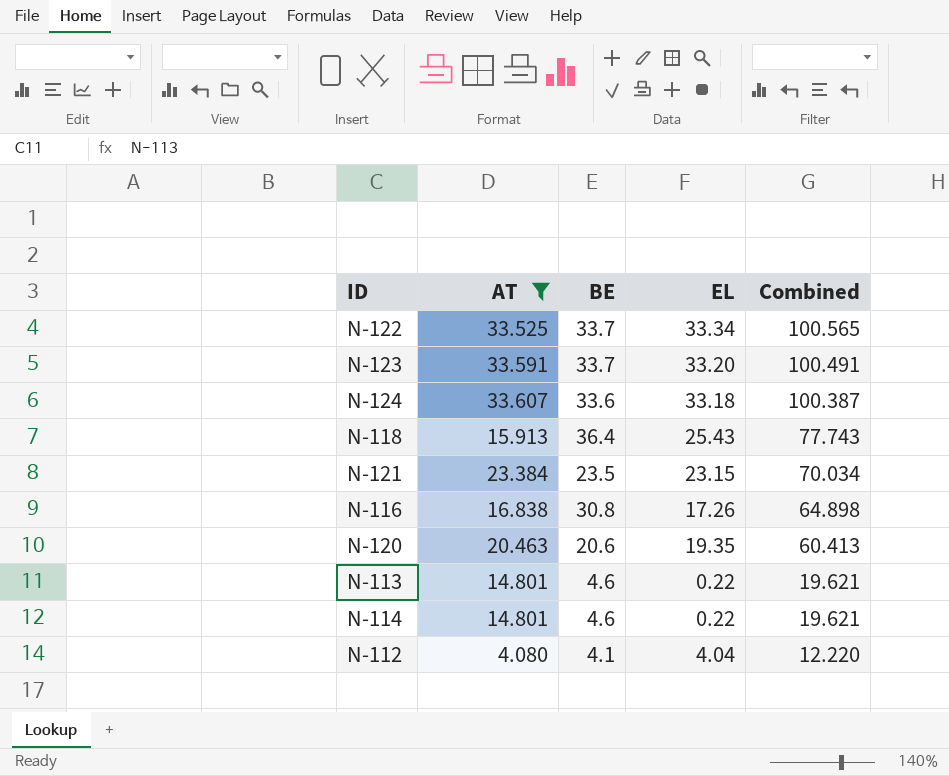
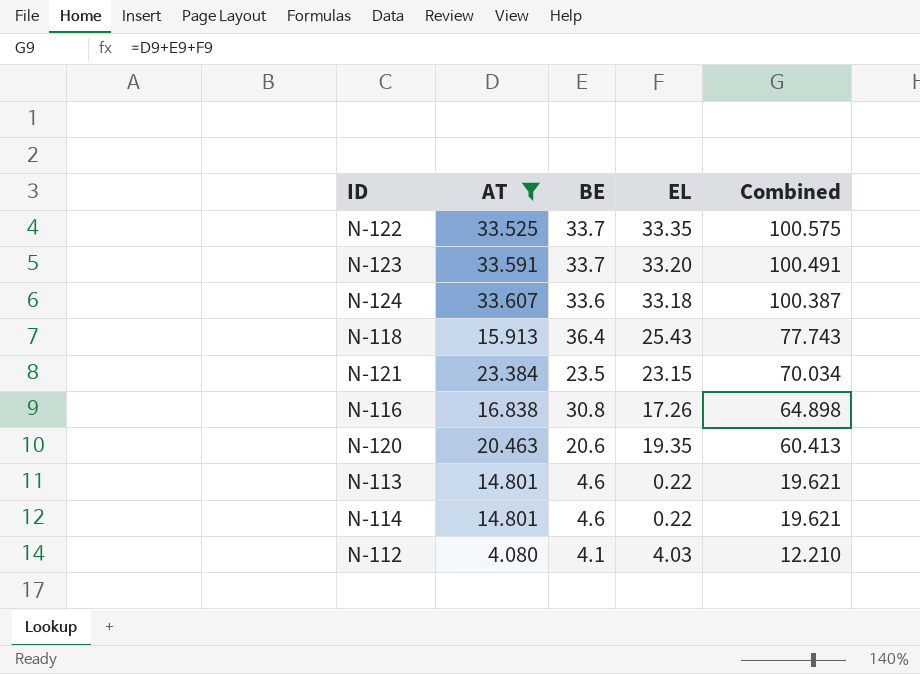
N-122 | EL: 33.34 -> 33.35
N-122 | Combined: 100.565 -> 100.575
N-112 | EL: 4.04 -> 4.03
N-112 | Combined: 12.220 -> 12.210

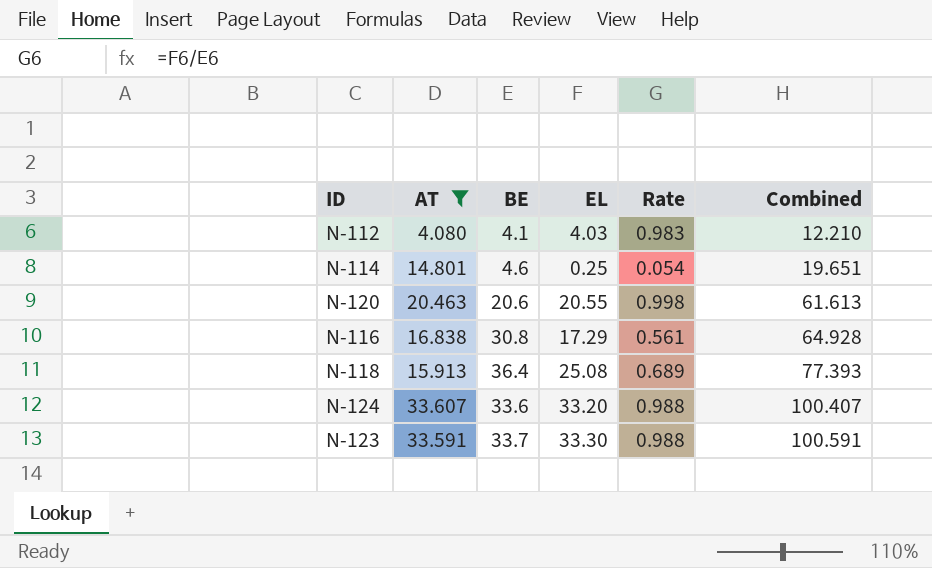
row order: Combined descending -> Combined ascending
column Rate | formula: none -> [EL] / [BE]
row N-122: 33.525 | 33.7 | 33.35 | 100.575 -> none
row N-121: 23.384 | 23.5 | 23.15 | 70.034 -> none
row N-113: 14.801 | 4.6 | 0.22 | 19.621 -> none
N-114 | EL: 0.22 -> 0.25
N-114 | Combined: 19.621 -> 19.651
N-120 | EL: 19.35 -> 20.55
N-120 | Combined: 60.413 -> 61.613
N-116 | EL: 17.26 -> 17.29
N-116 | Combined: 64.898 -> 64.928
N-118 | EL: 25.43 -> 25.08
N-118 | Combined: 77.743 -> 77.393
N-124 | EL: 33.18 -> 33.20
N-124 | Combined: 100.387 -> 100.407
N-123 | EL: 33.20 -> 33.30
N-123 | Combined: 100.491 -> 100.591

